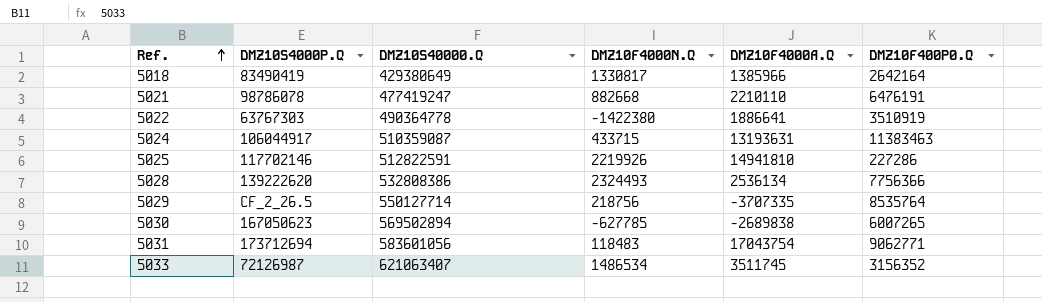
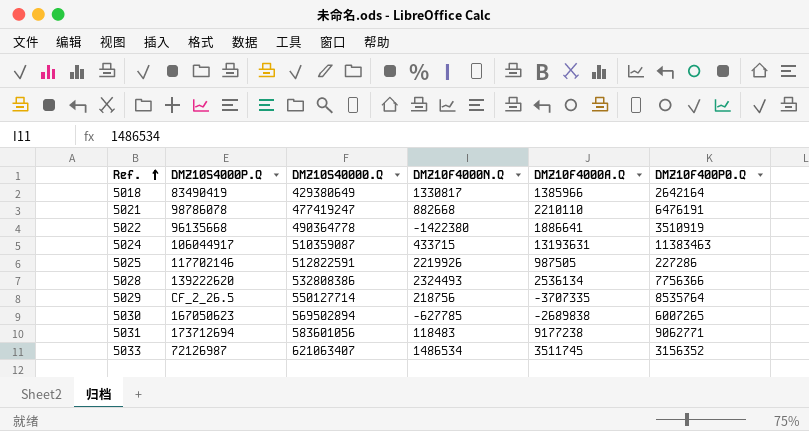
5022 | DMZ10S4000P.Q: 63767303 -> 96135668
5025 | DMZ10F4000A.Q: 14941810 -> 987505
5031 | DMZ10F4000A.Q: 17043754 -> 9177238

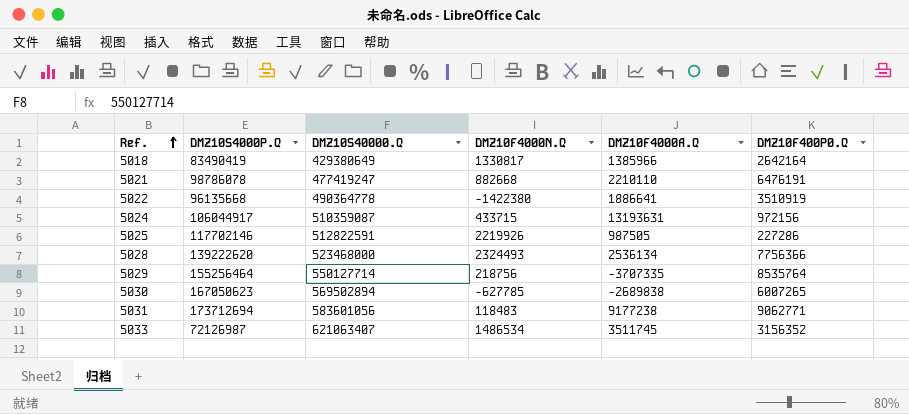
5024 | DMZ10F400P0.Q: 11383463 -> 972156
5028 | DMZ10S40000.Q: 532808386 -> 523468000
5029 | DMZ10S4000P.Q: CF_2_26.5 -> 155256464

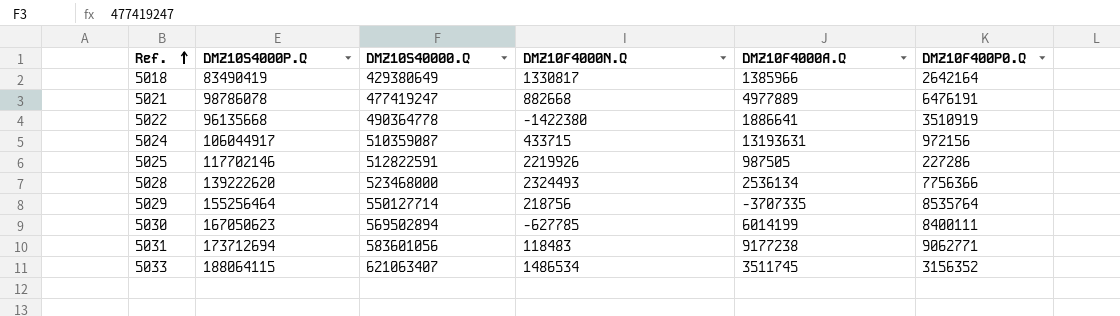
5021 | DMZ10F4000A.Q: 2210110 -> 4977889
5030 | DMZ10F4000A.Q: -2689838 -> 6014199
5030 | DMZ10F400P0.Q: 6007265 -> 8400111
5033 | DMZ10S4000P.Q: 72126987 -> 188064115

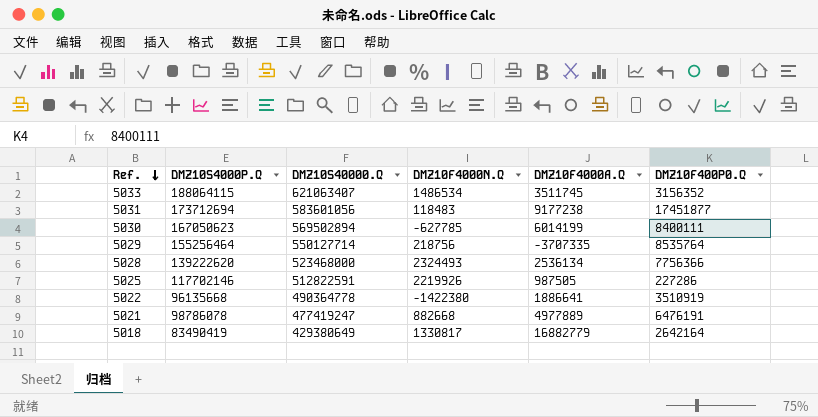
row order: Ref. ascending -> Ref. descending
row 5024: 106044917 | 510359087 | 433715 | 13193631 | 972156 -> none
5031 | DMZ10F400P0.Q: 9062771 -> 17451877
5018 | DMZ10F4000A.Q: 1385966 -> 16882779

